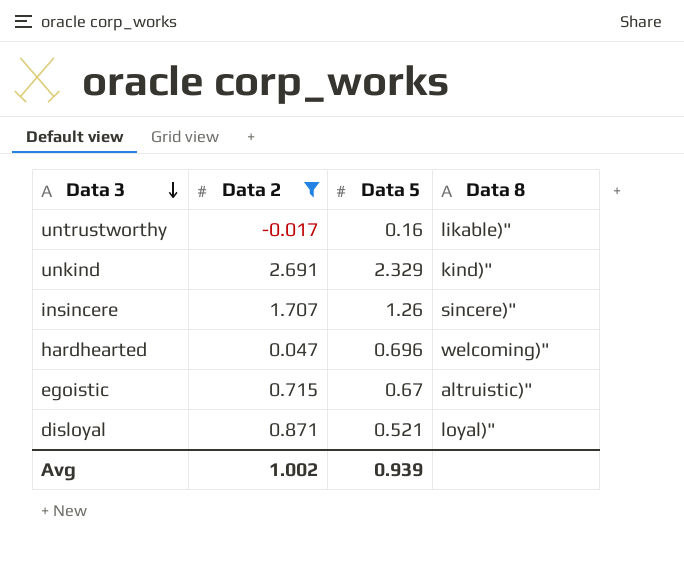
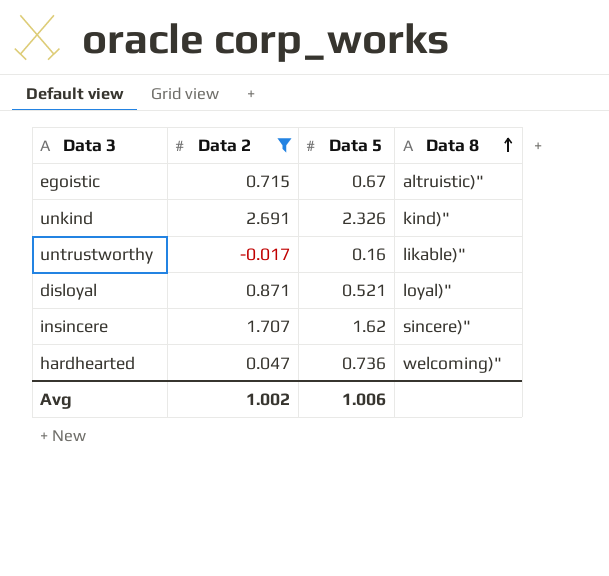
row order: Data 3 descending -> Data 8 ascending
unkind | Data 5: 2.329 -> 2.326
insincere | Data 5: 1.26 -> 1.62
hardhearted | Data 5: 0.696 -> 0.736
Avg | Data 5: 0.939 -> 1.006

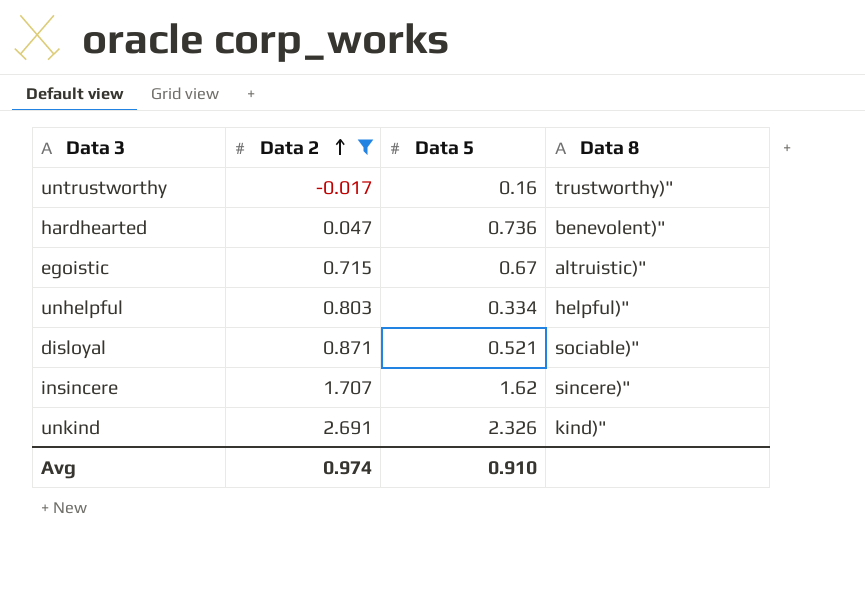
row order: Data 8 ascending -> Data 2 ascending
untrustworthy | Data 8: likable)" -> trustworthy)"
hardhearted | Data 8: welcoming)" -> benevolent)"
row unhelpful: none -> 0.803 | 0.334 | helpful)"
disloyal | Data 8: loyal)" -> sociable)"
Avg | Data 2: 1.002 -> 0.974
Avg | Data 5: 1.006 -> 0.910

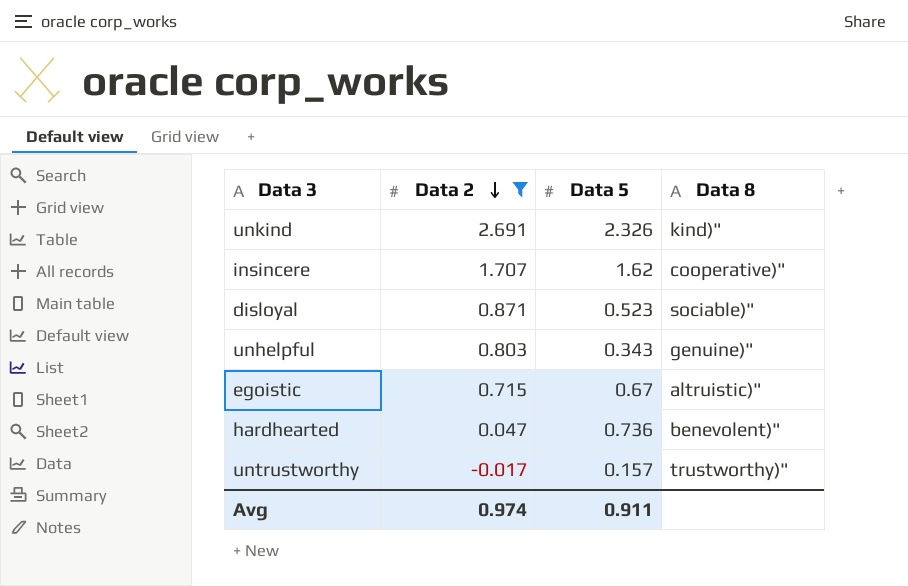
row order: Data 2 ascending -> Data 2 descending
insincere | Data 8: sincere)" -> cooperative)"
disloyal | Data 5: 0.521 -> 0.523
unhelpful | Data 5: 0.334 -> 0.343
unhelpful | Data 8: helpful)" -> genuine)"
untrustworthy | Data 5: 0.16 -> 0.157
Avg | Data 5: 0.910 -> 0.911

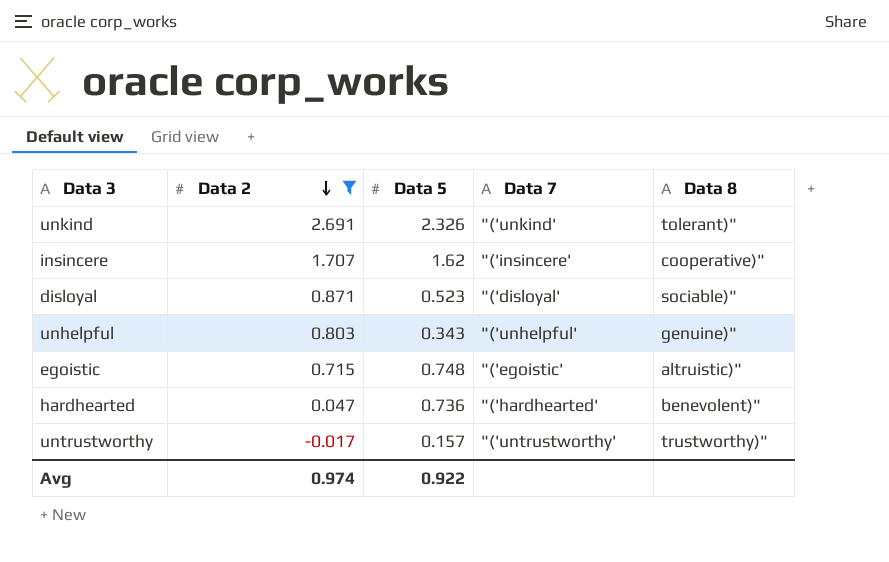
column Data 7 | position: none -> 4
unkind | Data 8: kind)" -> tolerant)"
egoistic | Data 5: 0.67 -> 0.748
Avg | Data 5: 0.911 -> 0.922

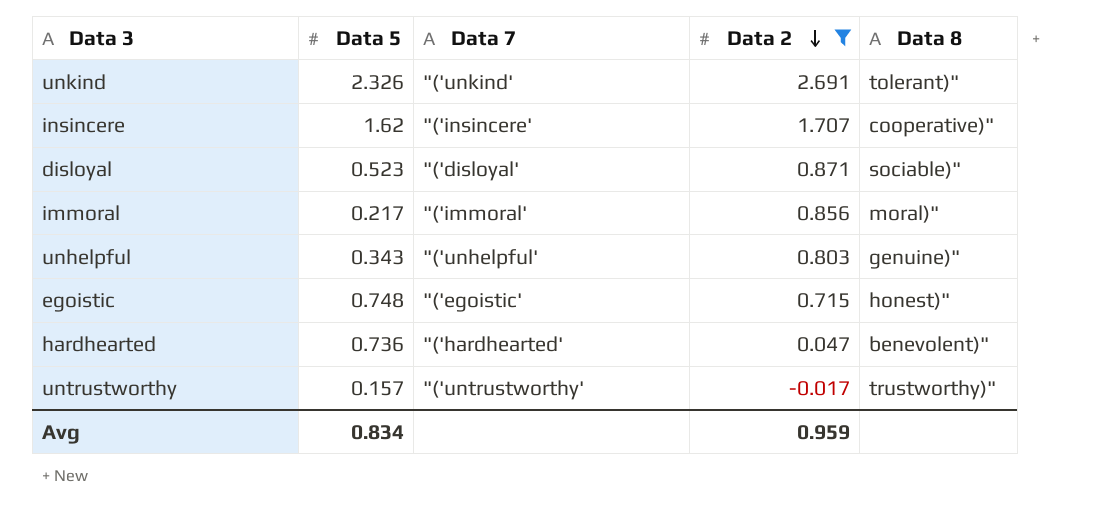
column Data 2 | position: 2 -> 4
row immoral: none -> 0.217 | "('immoral' | 0.856 | moral)"
egoistic | Data 8: altruistic)" -> honest)"
Avg | Data 5: 0.922 -> 0.834
Avg | Data 2: 0.974 -> 0.959

